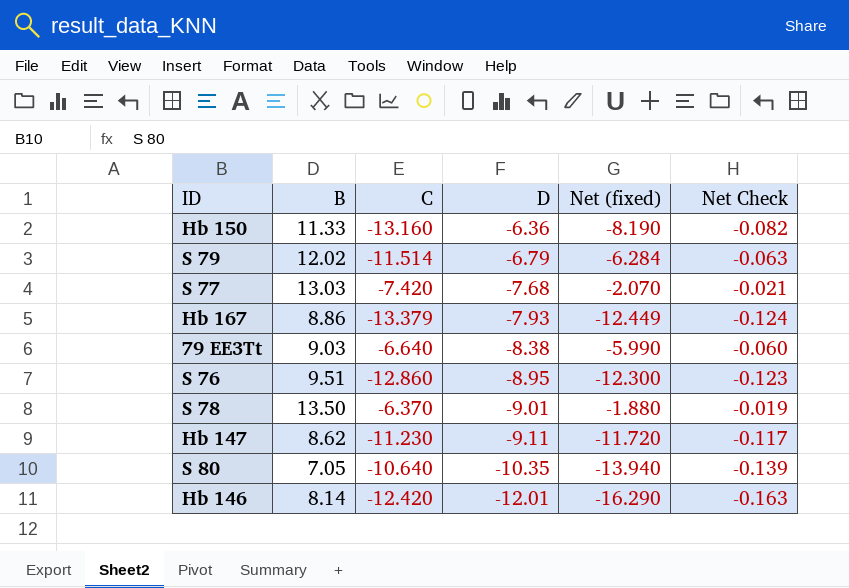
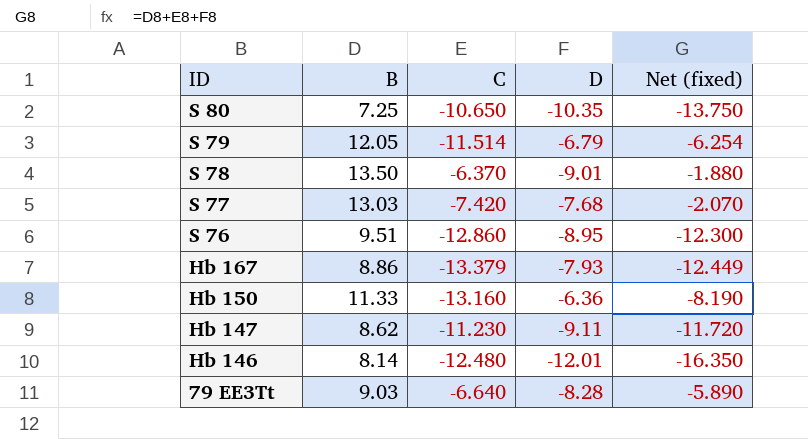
row order: D descending -> ID descending
column Net Check | formula: [Net (fixed)] * 0.01 -> none
S 80 | B: 7.05 -> 7.25
S 80 | C: -10.640 -> -10.650
S 80 | Net (fixed): -13.940 -> -13.750
S 79 | B: 12.02 -> 12.05
S 79 | Net (fixed): -6.284 -> -6.254
Hb 146 | C: -12.420 -> -12.480
Hb 146 | Net (fixed): -16.290 -> -16.350
79 EE3Tt | D: -8.38 -> -8.28
79 EE3Tt | Net (fixed): -5.990 -> -5.890

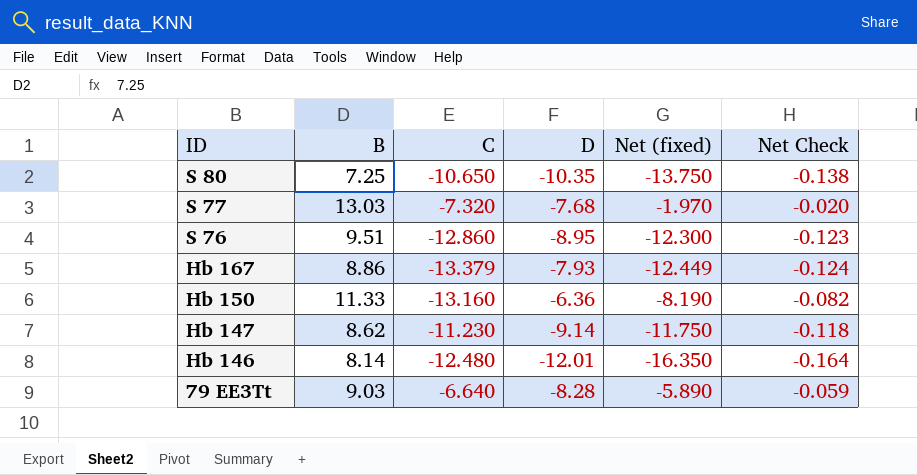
column Net Check | formula: none -> [Net (fixed)] * 0.01
row S 79: 12.05 | -11.514 | -6.79 | -6.254 -> none
row S 78: 13.50 | -6.370 | -9.01 | -1.880 -> none
S 77 | C: -7.420 -> -7.320
S 77 | Net (fixed): -2.070 -> -1.970
Hb 147 | D: -9.11 -> -9.14
Hb 147 | Net (fixed): -11.720 -> -11.750

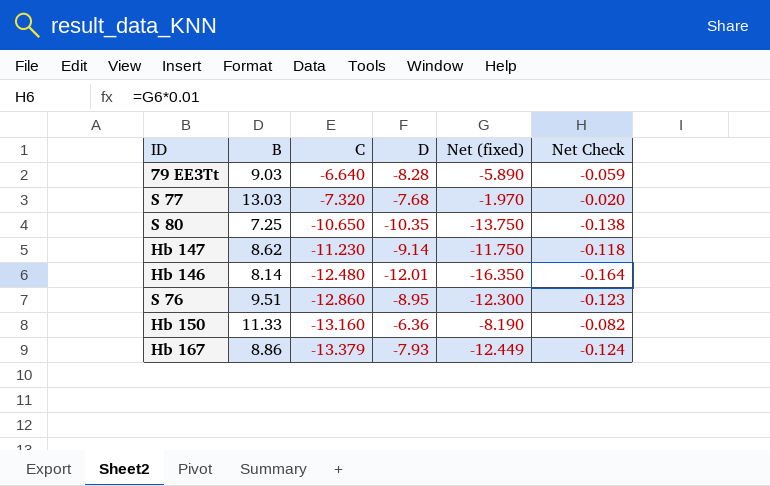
row order: ID descending -> C descending

